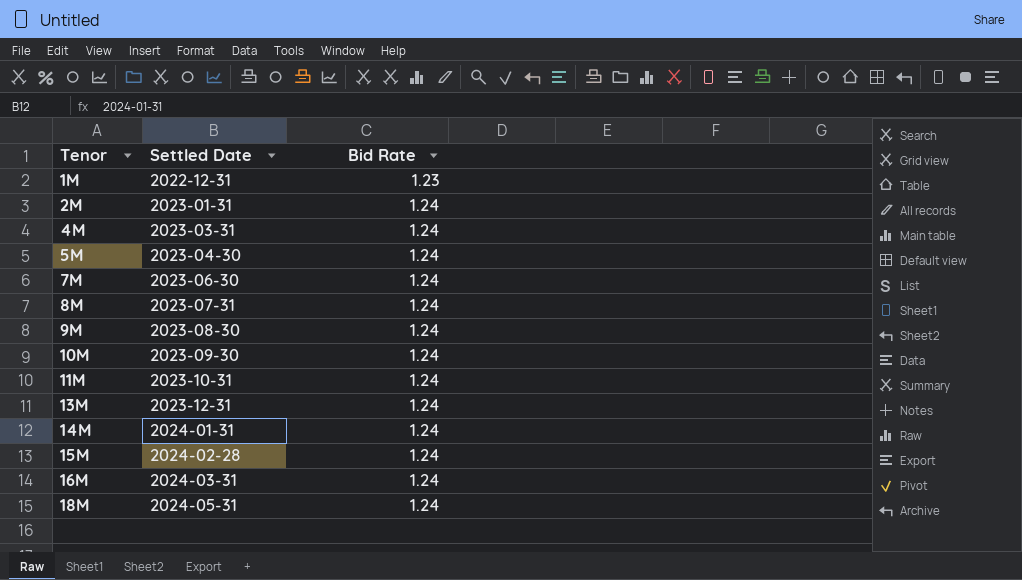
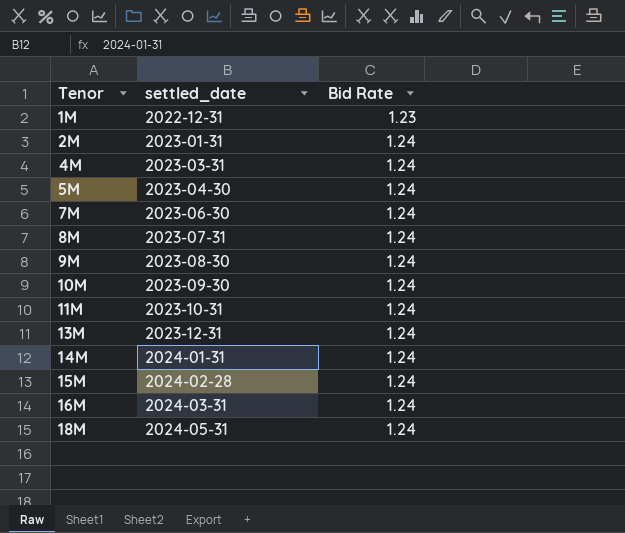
column name: Settled Date -> settled_date

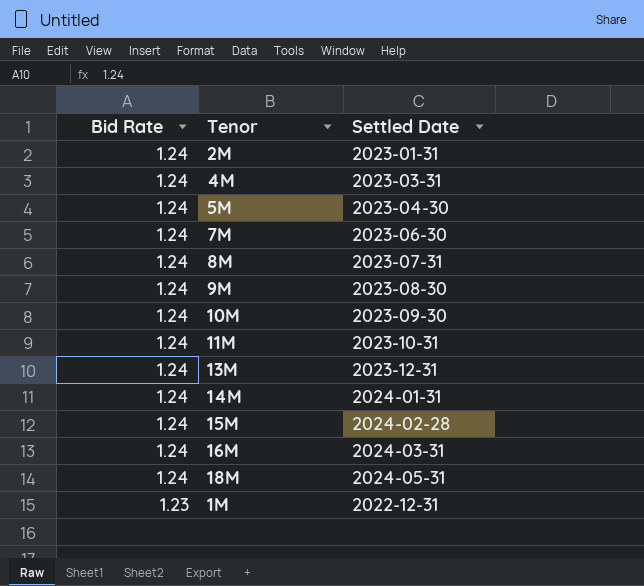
row order: Tenor ascending -> Bid Rate descending
column Bid Rate | position: 3 -> 1
column name: settled_date -> Settled Date

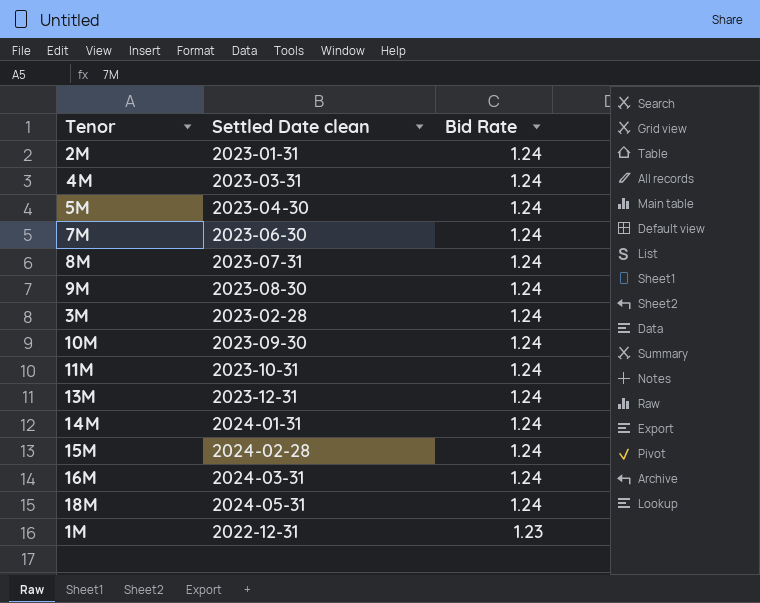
column name: Settled Date -> Settled Date clean
column Bid Rate | position: 1 -> 3
row 3M: none -> 2023-02-28 | 1.24

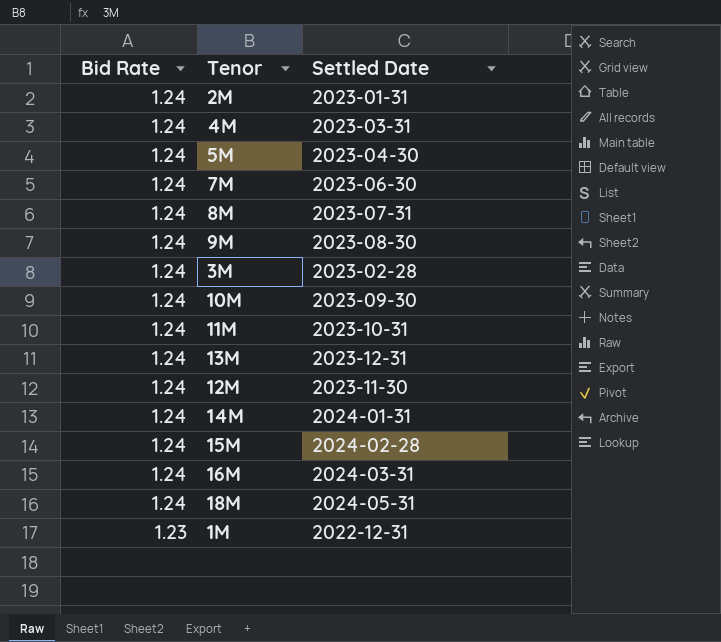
column Bid Rate | position: 3 -> 1
column name: Settled Date clean -> Settled Date
row 12M: none -> 1.24 | 2023-11-30

